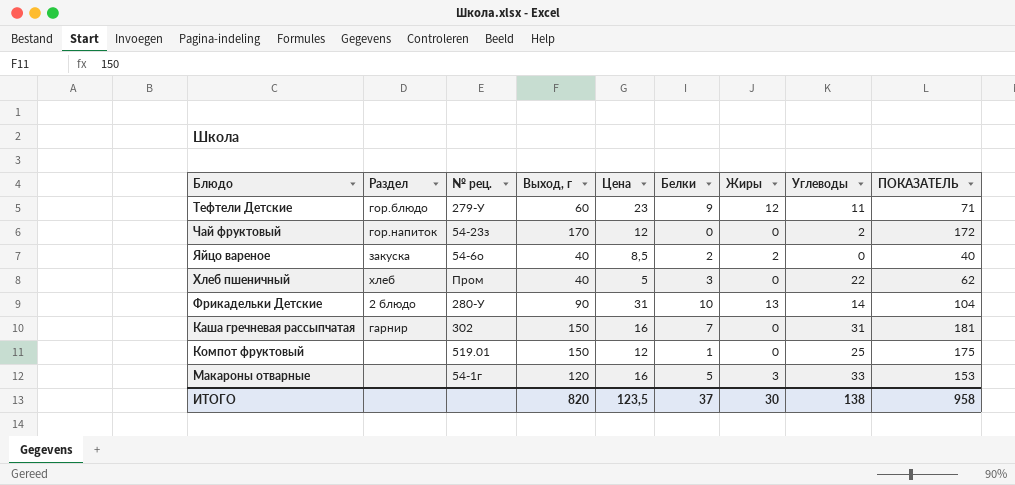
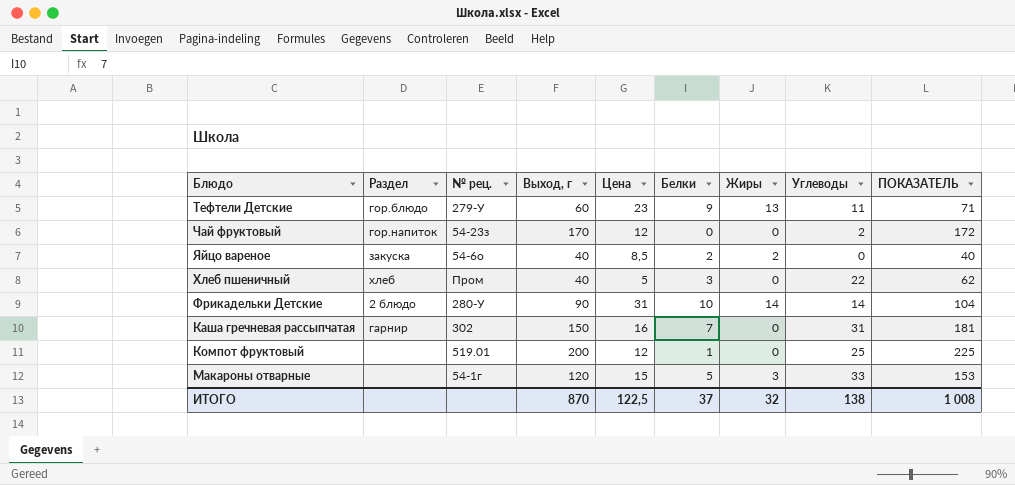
Тефтели Детские | Жиры: 12 -> 13
Фрикадельки Детские | Жиры: 13 -> 14
Компот фруктовый | Выход, г: 150 -> 200
Компот фруктовый | ПОКАЗАТЕЛЬ: 175 -> 225
Макароны отварные | Цена: 16 -> 15
ИТОГО | Выход, г: 820 -> 870
ИТОГО | Цена: 123,5 -> 122,5
ИТОГО | Жиры: 30 -> 32
ИТОГО | ПОКАЗАТЕЛЬ: 958 -> 1 008

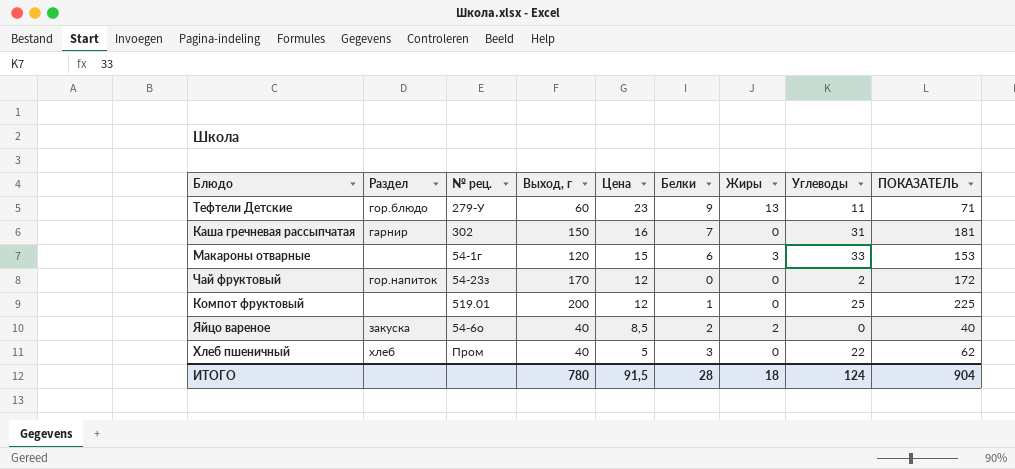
row order: none -> Цена descending
row Фрикадельки Детские: 2 блюдо | 280-У | 90 | 31 | 10 | 14 | 14 | 104 -> none
Макароны отварные | Белки: 5 -> 6
ИТОГО | Выход, г: 870 -> 780
ИТОГО | Цена: 122,5 -> 91,5
ИТОГО | Белки: 37 -> 28
ИТОГО | Жиры: 32 -> 18
ИТОГО | Углеводы: 138 -> 124
ИТОГО | ПОКАЗАТЕЛЬ: 1 008 -> 904

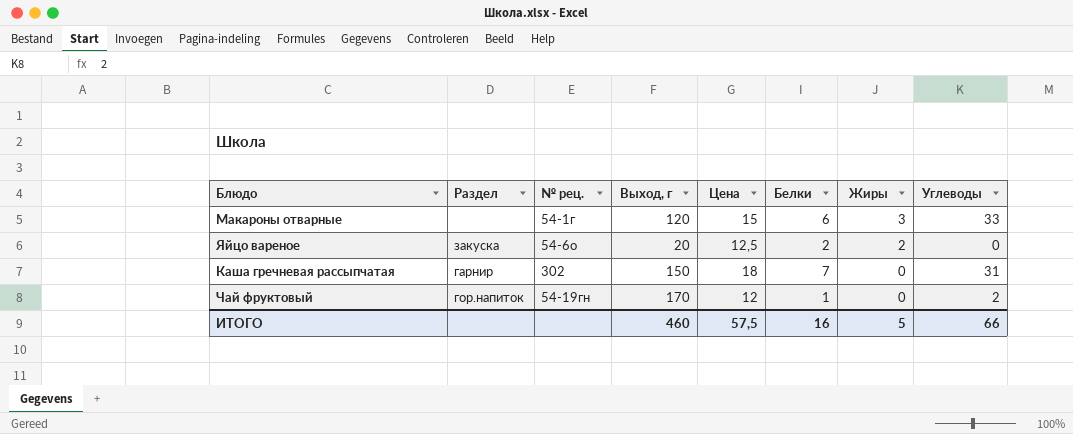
row order: Цена descending -> Жиры descending
column ПОКАЗАТЕЛЬ | formula: [Выход, г] + [Углеводы] -> none
row Тефтели Детские: гор.блюдо | 279-У | 60 | 23 | 9 | 13 | 11 | 71 -> none
row Компот фруктовый: none | 519.01 | 200 | 12 | 1 | 0 | 25 | 225 -> none
row Хлеб пшеничный: хлеб | Пром | 40 | 5 | 3 | 0 | 22 | 62 -> none
Яйцо вареное | Выход, г: 40 -> 20
Яйцо вареное | Цена: 8,5 -> 12,5
Каша гречневая рассыпчатая | Цена: 16 -> 18
Чай фруктовый | № рец.: 54-23з -> 54-19гн
Чай фруктовый | Белки: 0 -> 1
ИТОГО | Выход, г: 780 -> 460
ИТОГО | Цена: 91,5 -> 57,5
ИТОГО | Белки: 28 -> 16
ИТОГО | Жиры: 18 -> 5
ИТОГО | Углеводы: 124 -> 66

